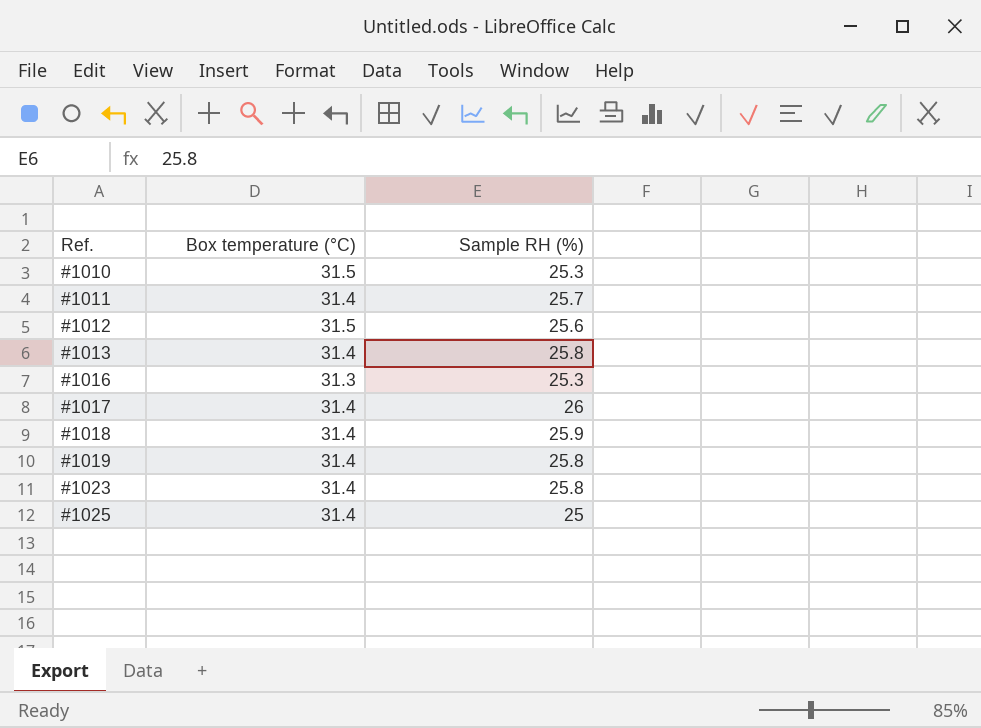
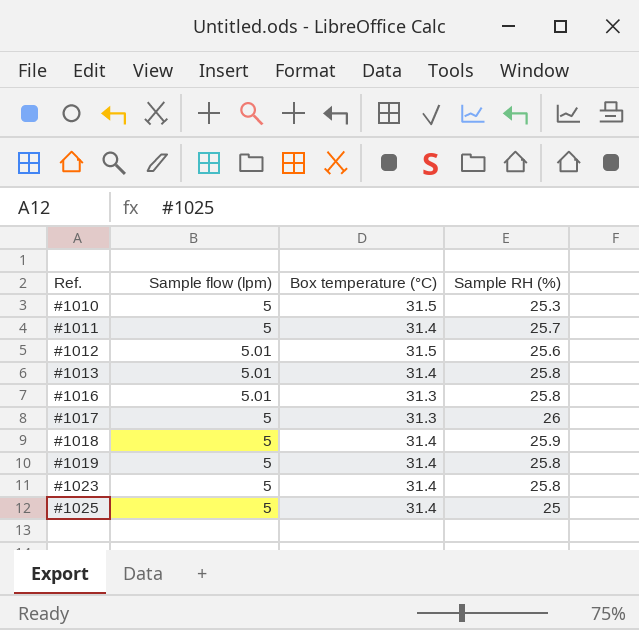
column Sample flow (lpm) | position: none -> 2
#1016 | Sample RH (%): 25.3 -> 25.8
#1017 | Box temperature (°C): 31.4 -> 31.3

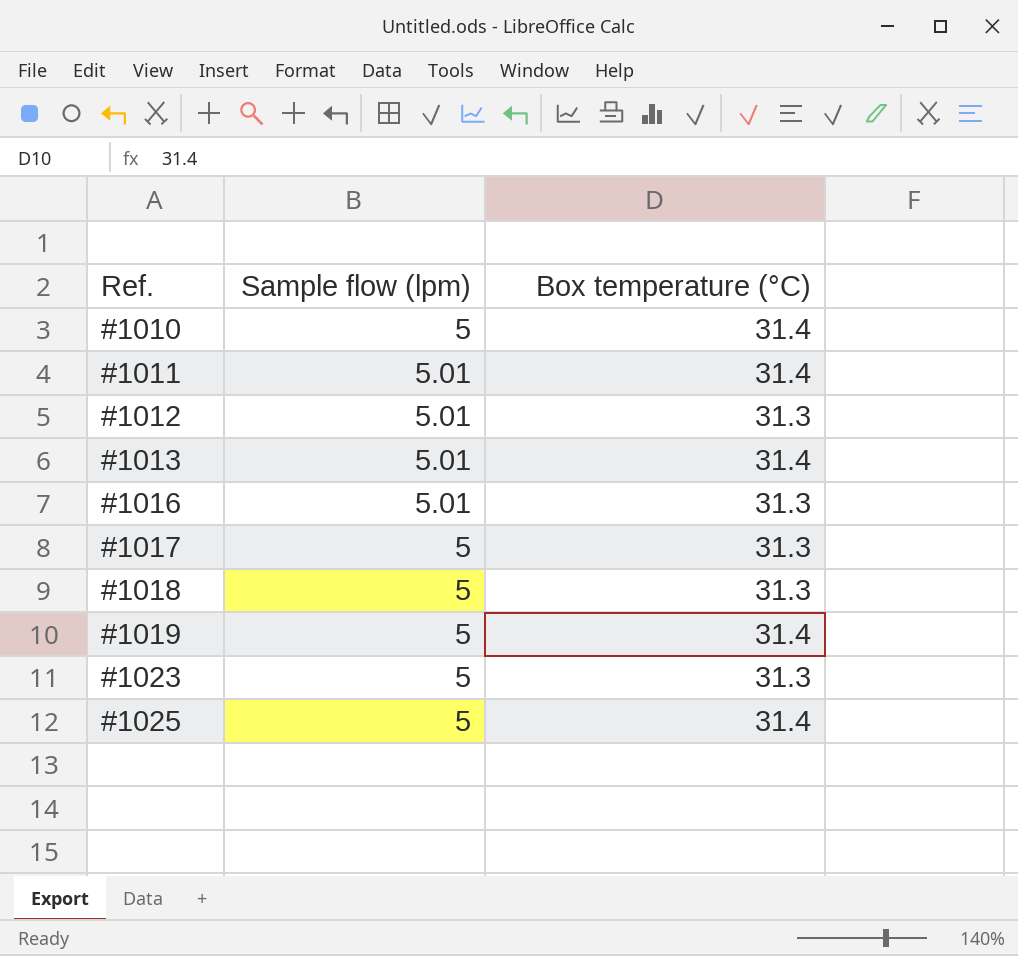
column Sample RH (%) | position: 4 -> none
#1010 | Box temperature (°C): 31.5 -> 31.4
#1011 | Sample flow (lpm): 5 -> 5.01
#1012 | Box temperature (°C): 31.5 -> 31.3
#1018 | Box temperature (°C): 31.4 -> 31.3
#1023 | Box temperature (°C): 31.4 -> 31.3

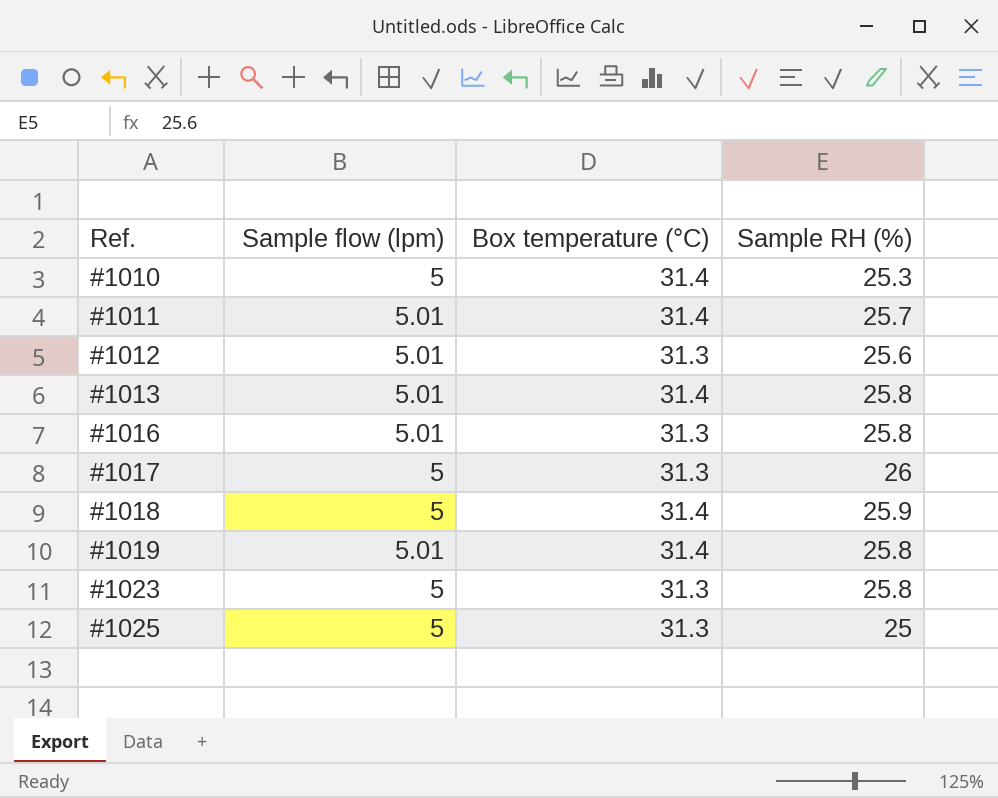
column Sample RH (%) | position: none -> 4
#1018 | Box temperature (°C): 31.3 -> 31.4
#1019 | Sample flow (lpm): 5 -> 5.01
#1025 | Box temperature (°C): 31.4 -> 31.3

